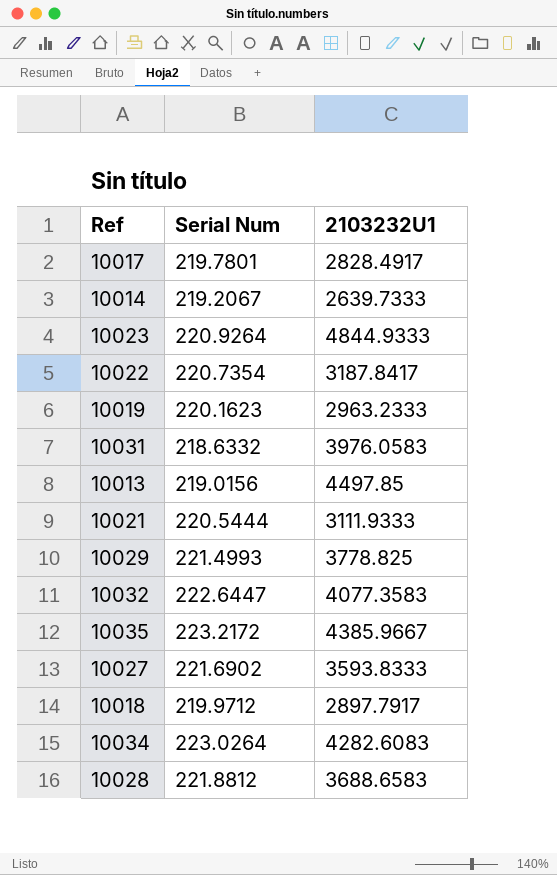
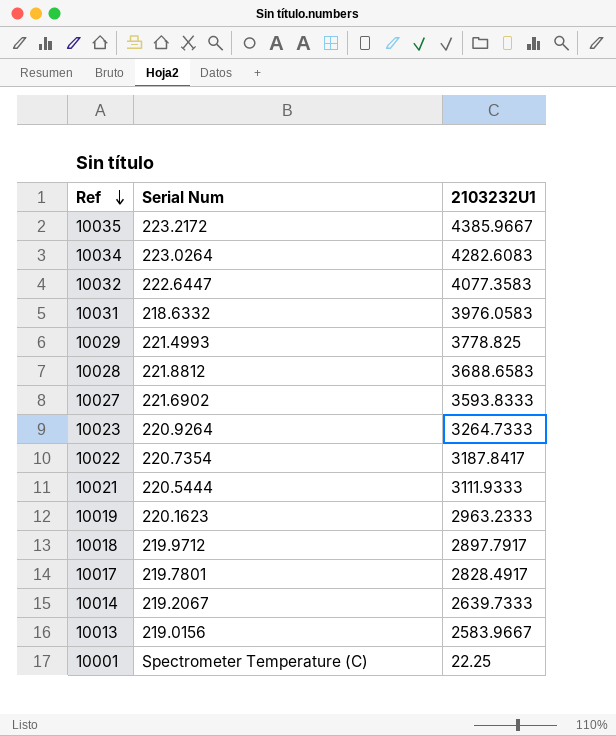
row order: none -> Ref descending
10023 | 2103232U1: 4844.9333 -> 3264.7333
10013 | 2103232U1: 4497.85 -> 2583.9667
row 10001: none -> Spectrometer Temperature (C) | 22.25

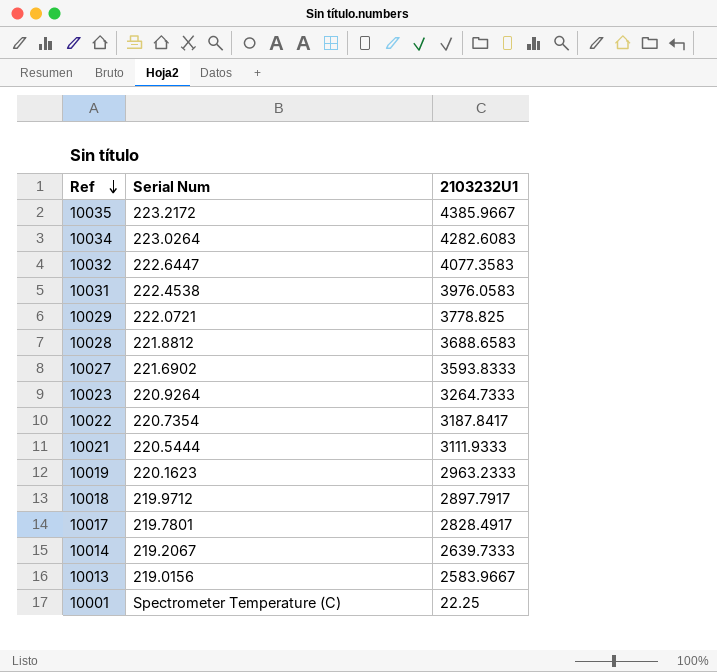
10031 | Serial Num: 218.6332 -> 222.4538
10029 | Serial Num: 221.4993 -> 222.0721

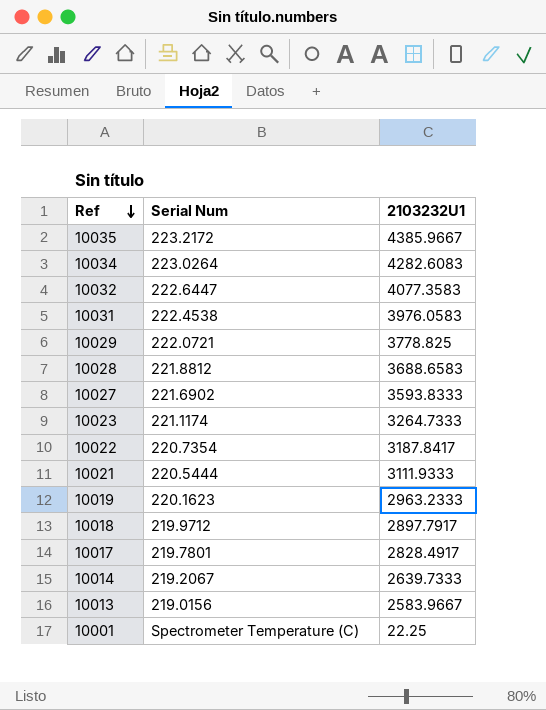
10023 | Serial Num: 220.9264 -> 221.1174

